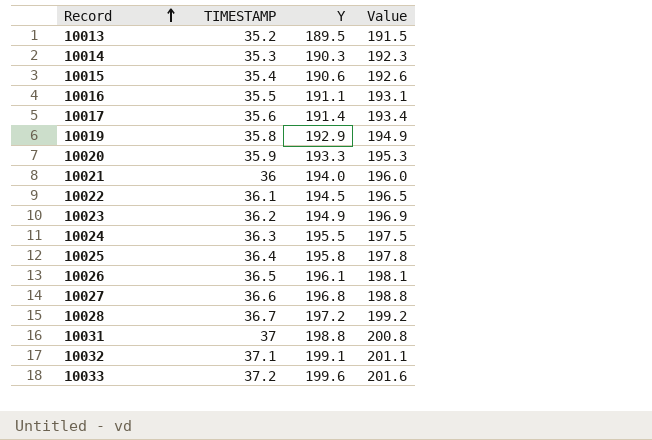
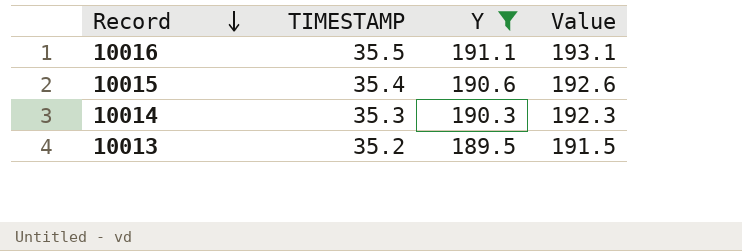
filter: none -> Y <= 191.1
row order: Record ascending -> Record descending

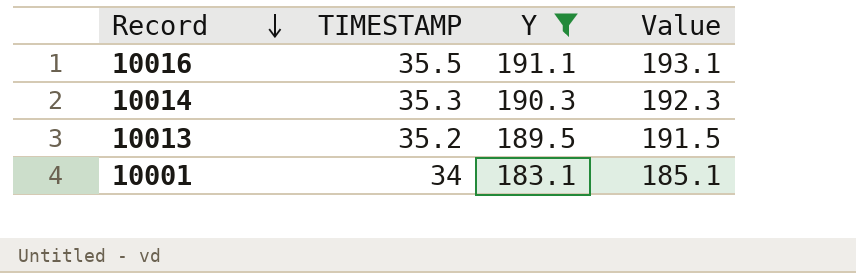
row 10015: 35.4 | 190.6 | 192.6 -> none
row 10001: none -> 34 | 183.1 | 185.1

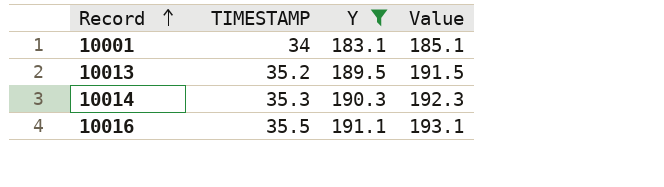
row order: Record descending -> Record ascending

